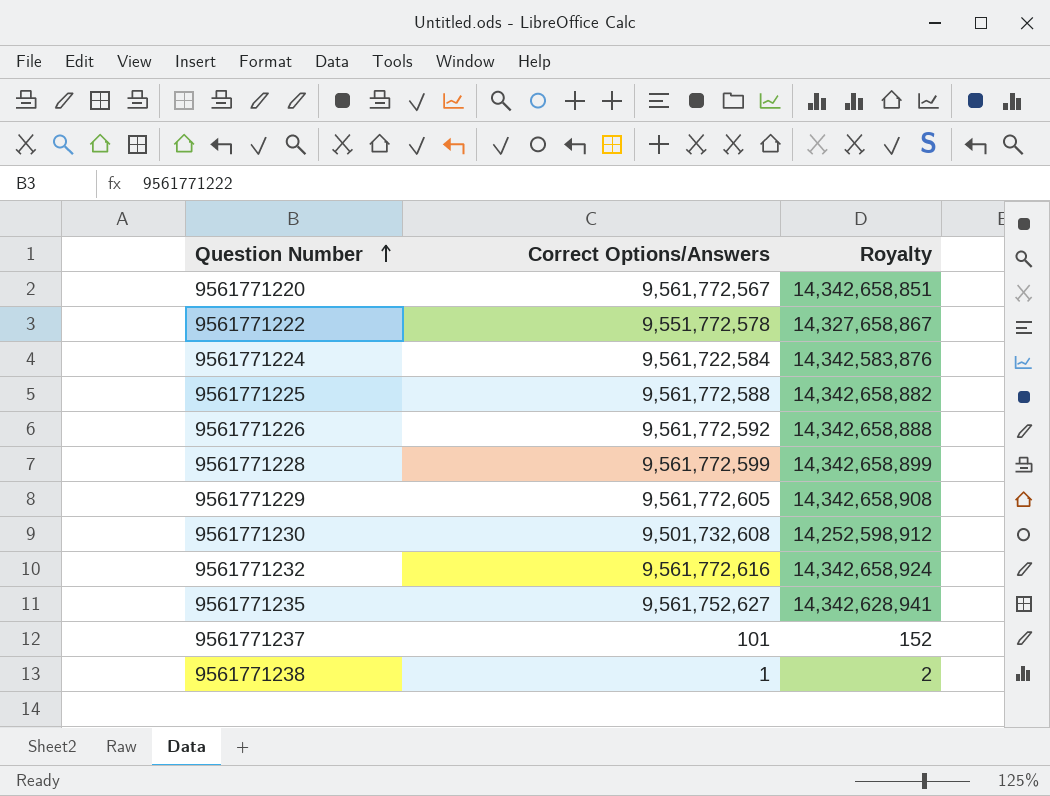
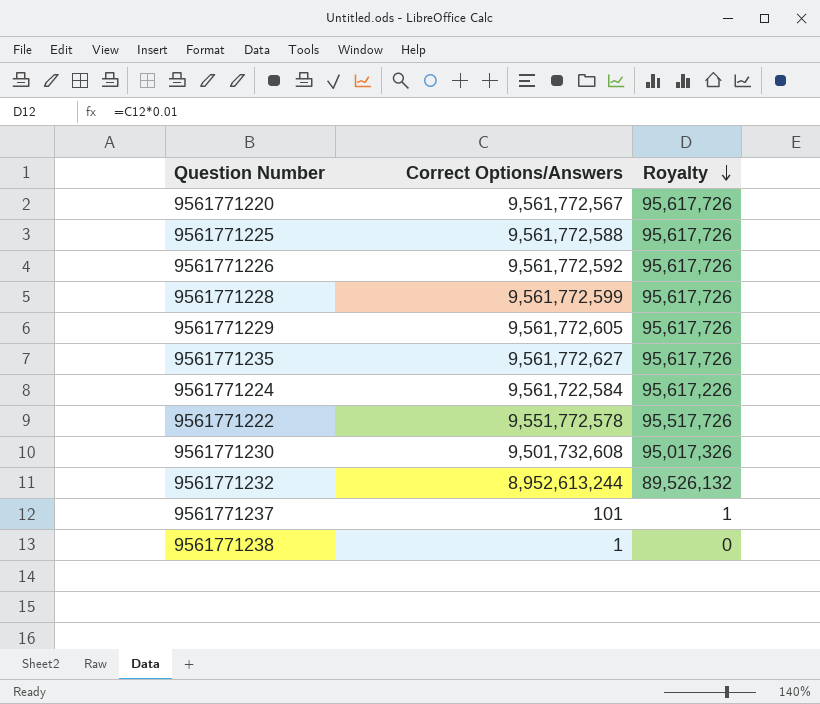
row order: Question Number ascending -> Royalty descending
column Royalty | formula: [Correct Options/Answers] * 1.5 -> [Correct Options/Answers] * 0.01
9561771235 | Correct Options/Answers: 9,561,752,627 -> 9,561,772,627
9561771232 | Correct Options/Answers: 9,561,772,616 -> 8,952,613,244

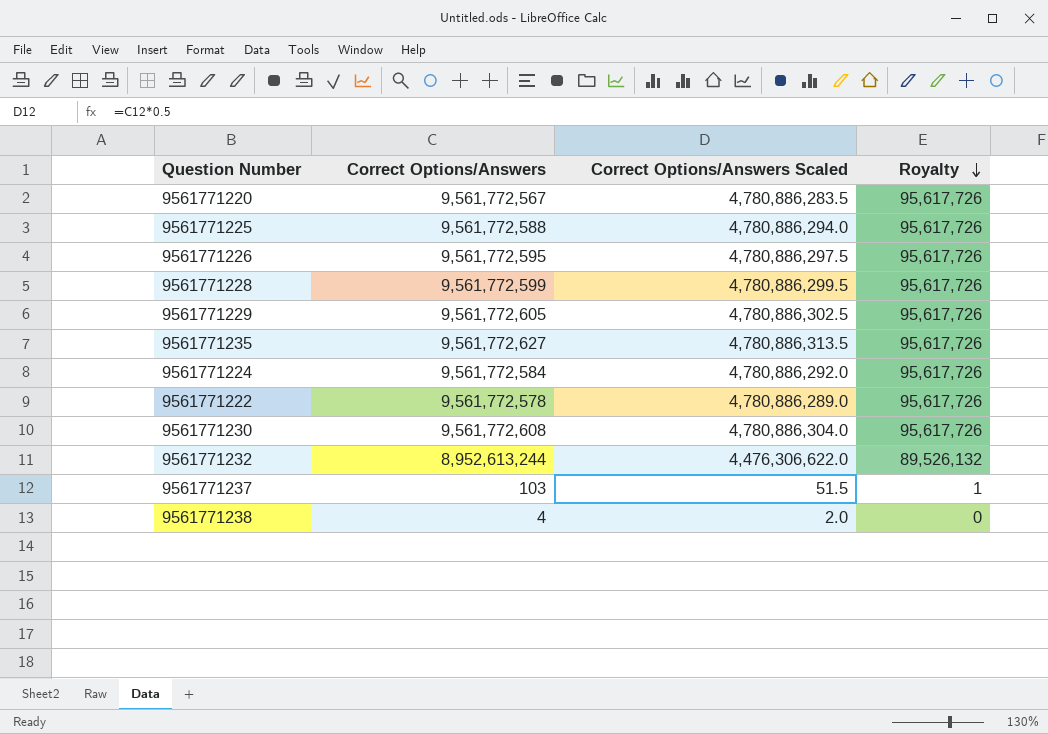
column Correct Options/Answers Scaled | formula: none -> [Correct Options/Answers] * 0.5
9561771226 | Correct Options/Answers: 9,561,772,592 -> 9,561,772,595
9561771224 | Correct Options/Answers: 9,561,722,584 -> 9,561,772,584
9561771224 | Royalty: 95,617,226 -> 95,617,726
9561771222 | Correct Options/Answers: 9,551,772,578 -> 9,561,772,578
9561771222 | Royalty: 95,517,726 -> 95,617,726
9561771230 | Correct Options/Answers: 9,501,732,608 -> 9,561,772,608
9561771230 | Royalty: 95,017,326 -> 95,617,726
9561771237 | Correct Options/Answers: 101 -> 103
9561771238 | Correct Options/Answers: 1 -> 4

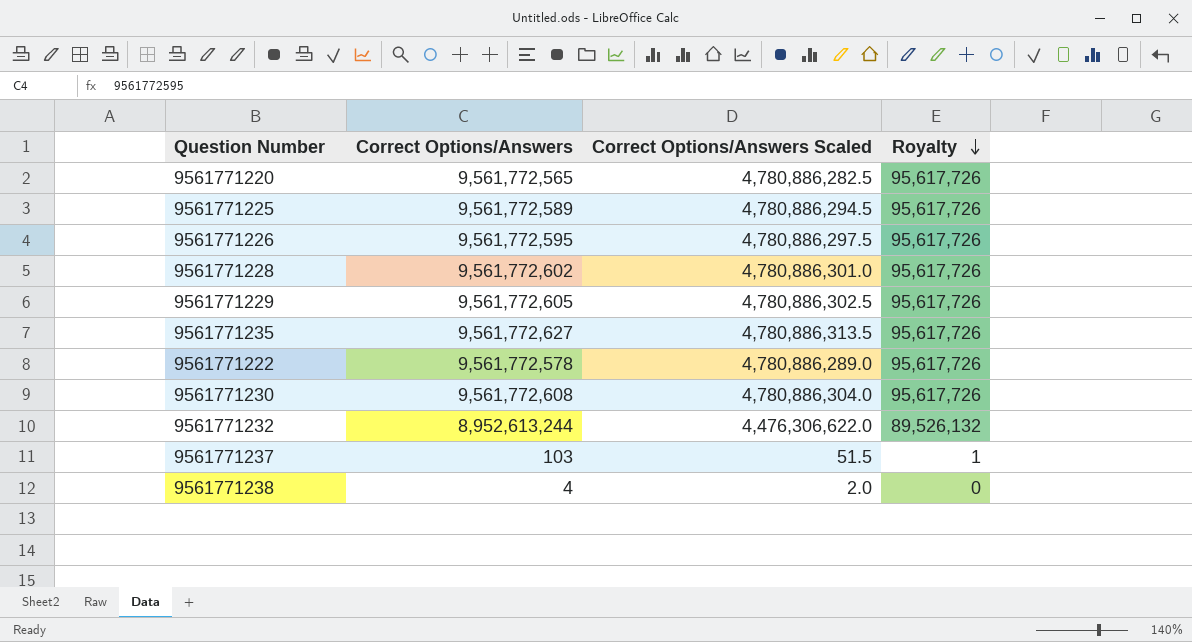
row 9561771224: 9,561,772,584 | 4,780,886,292.0 | 95,617,726 -> none
9561771220 | Correct Options/Answers: 9,561,772,567 -> 9,561,772,565
9561771220 | Correct Options/Answers Scaled: 4,780,886,283.5 -> 4,780,886,282.5
9561771225 | Correct Options/Answers: 9,561,772,588 -> 9,561,772,589
9561771225 | Correct Options/Answers Scaled: 4,780,886,294.0 -> 4,780,886,294.5
9561771228 | Correct Options/Answers: 9,561,772,599 -> 9,561,772,602
9561771228 | Correct Options/Answers Scaled: 4,780,886,299.5 -> 4,780,886,301.0

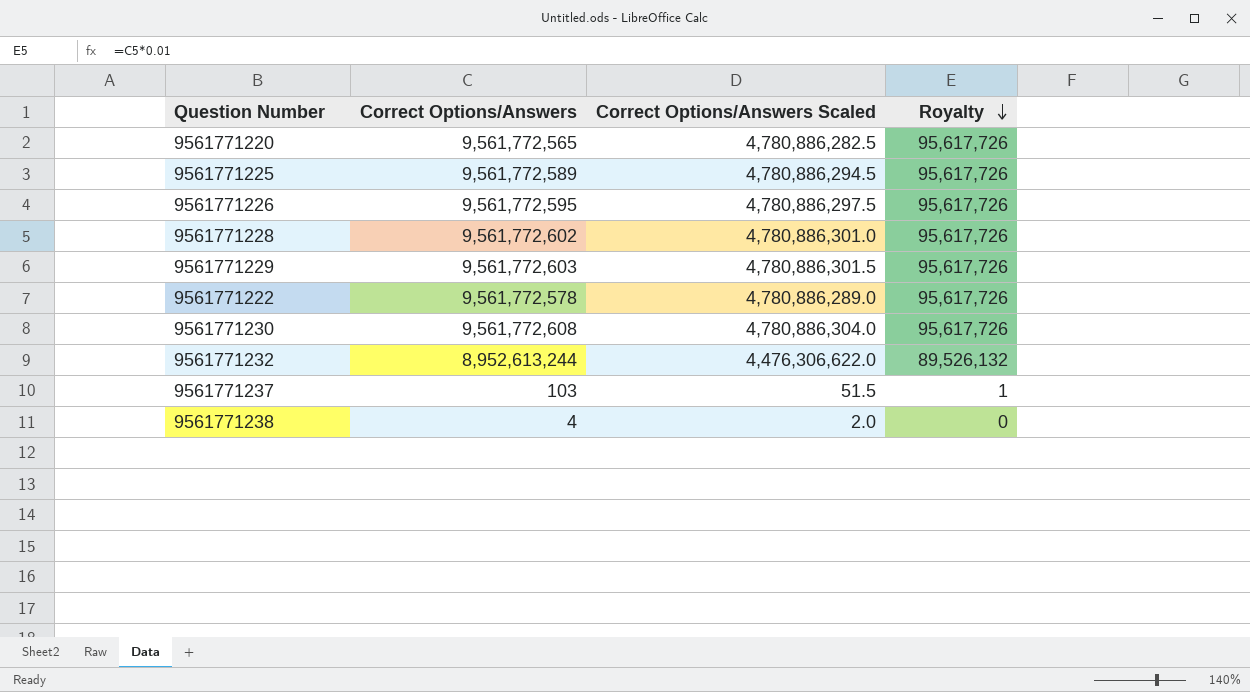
row 9561771235: 9,561,772,627 | 4,780,886,313.5 | 95,617,726 -> none
9561771229 | Correct Options/Answers: 9,561,772,605 -> 9,561,772,603
9561771229 | Correct Options/Answers Scaled: 4,780,886,302.5 -> 4,780,886,301.5

